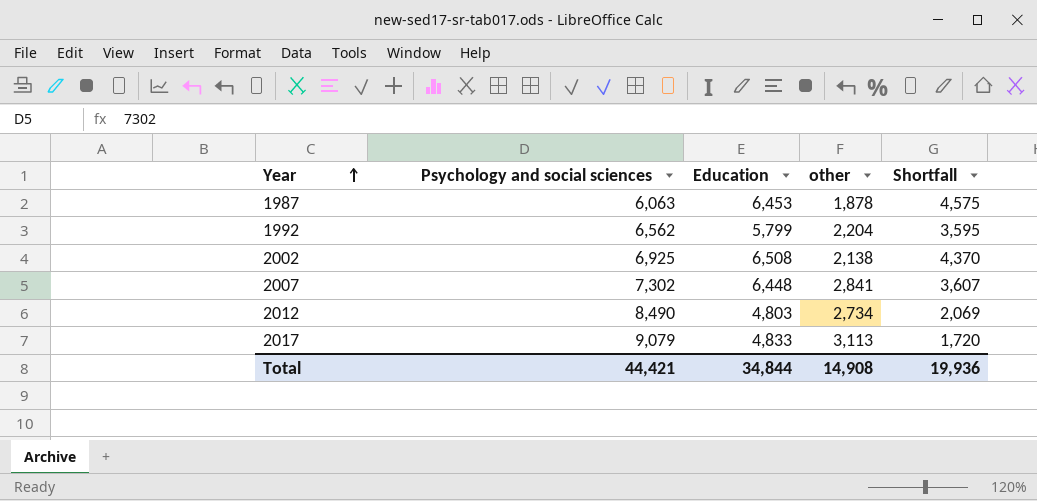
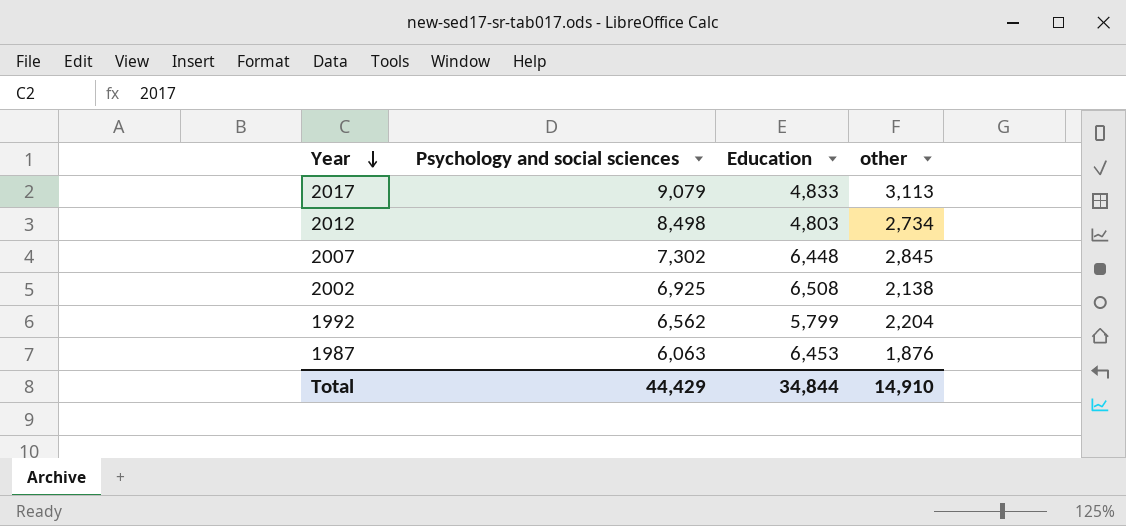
row order: Year ascending -> Year descending
column Shortfall | formula: [Education] - [other] -> none
2012 | Psychology and social sciences: 8,490 -> 8,498
2007 | other: 2,841 -> 2,845
1987 | other: 1,878 -> 1,876
Total | Psychology and social sciences: 44,421 -> 44,429
Total | other: 14,908 -> 14,910

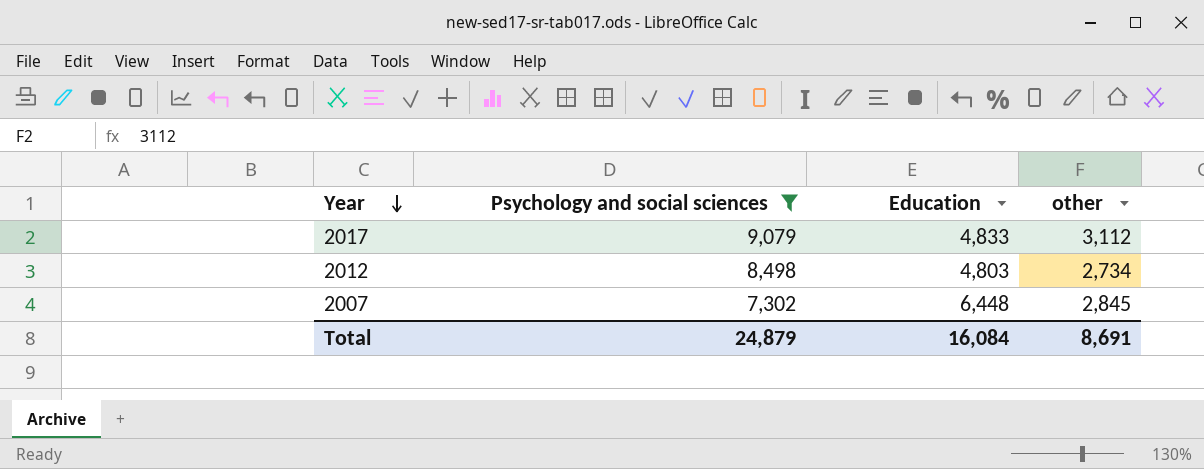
filter: none -> Psychology and social sciences >= 7,302
2017 | other: 3,113 -> 3,112
Total | Psychology and social sciences: 44,429 -> 24,879
Total | Education: 34,844 -> 16,084
Total | other: 14,910 -> 8,691

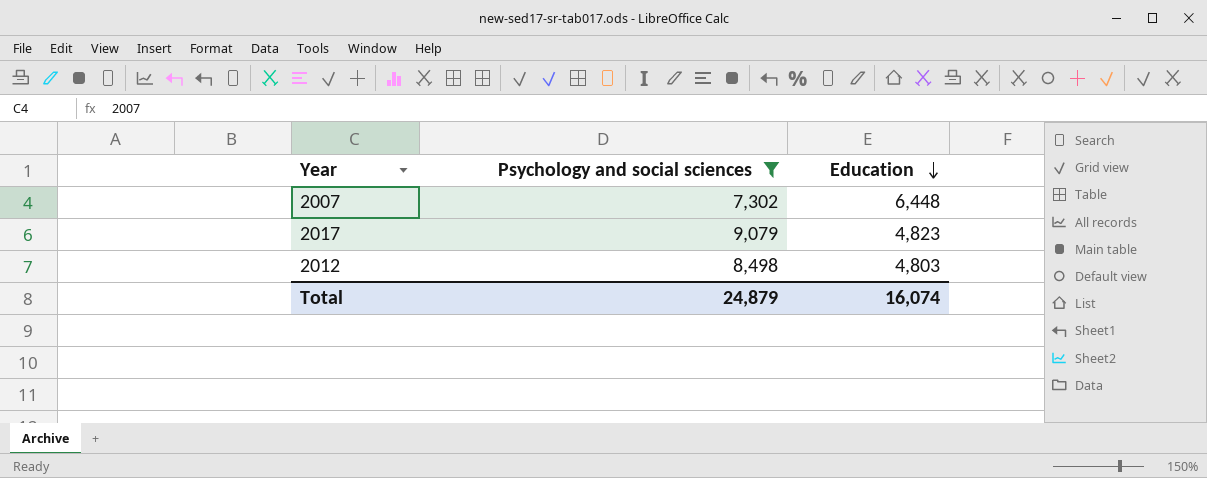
row order: Year descending -> Education descending
column other | position: 4 -> none
2017 | Education: 4,833 -> 4,823
Total | Education: 16,084 -> 16,074

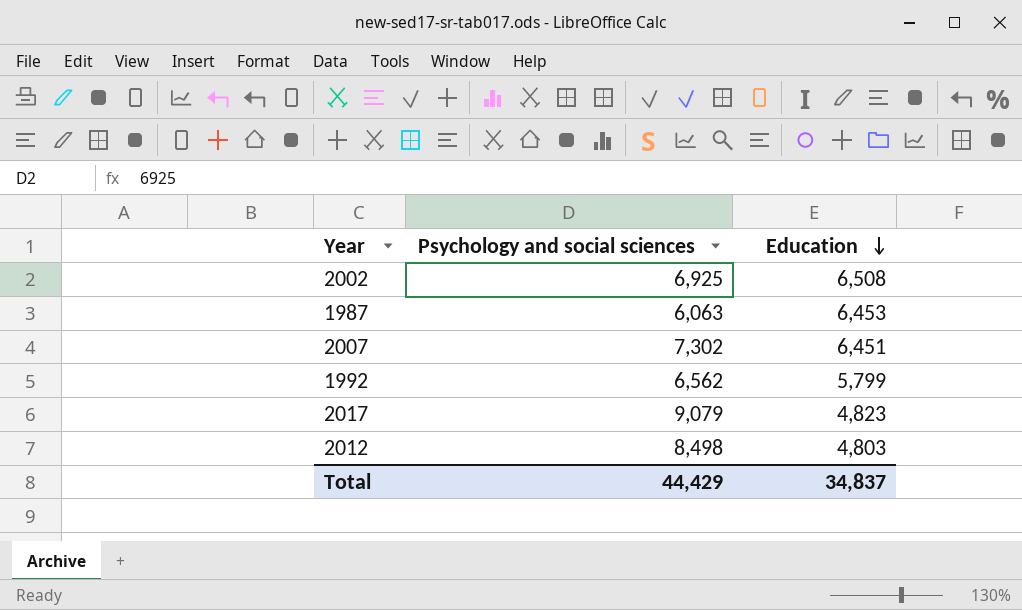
filter: Psychology and social sciences >= 7,302 -> none
2007 | Education: 6,448 -> 6,451
Total | Psychology and social sciences: 24,879 -> 44,429
Total | Education: 16,074 -> 34,837

